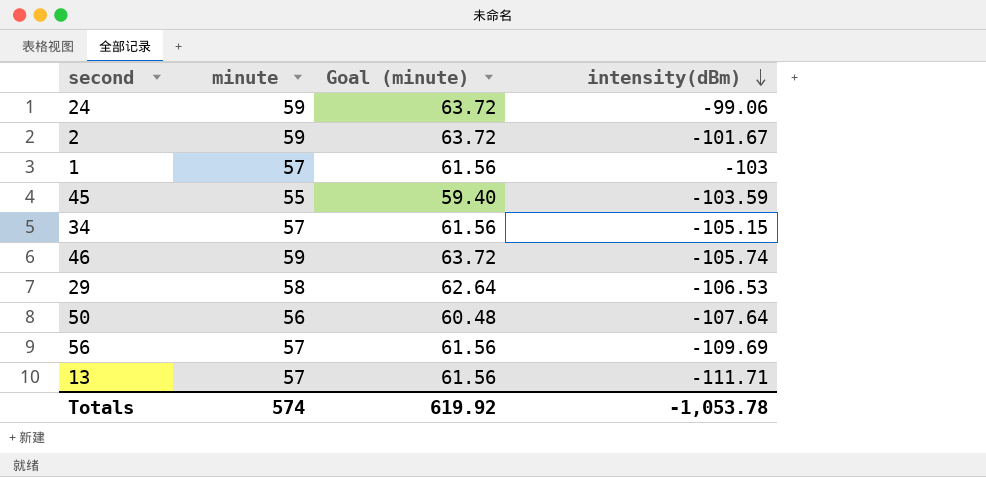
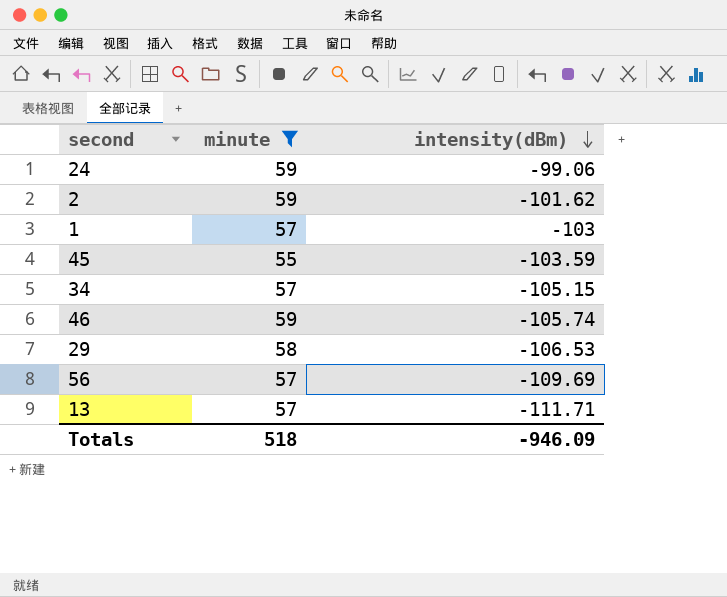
filter: none -> minute != 56
column Goal (minute) | formula: [minute] * 1.08 -> none
2 | intensity(dBm): -101.67 -> -101.62
Totals | minute: 574 -> 518
Totals | intensity(dBm): -1,053.78 -> -946.09

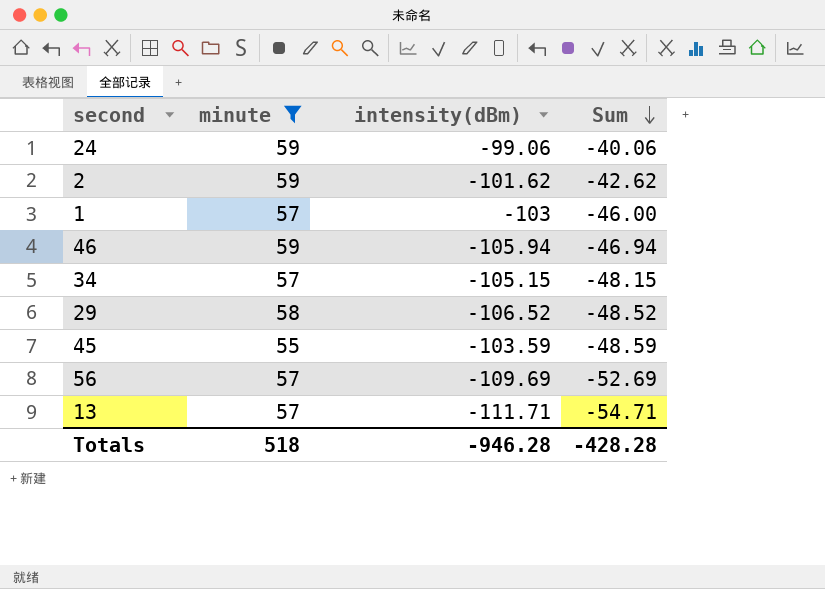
row order: intensity(dBm) descending -> Sum descending
column Sum | formula: none -> [minute] + [intensity(dBm)]
46 | intensity(dBm): -105.74 -> -105.94
29 | intensity(dBm): -106.53 -> -106.52
Totals | intensity(dBm): -946.09 -> -946.28

